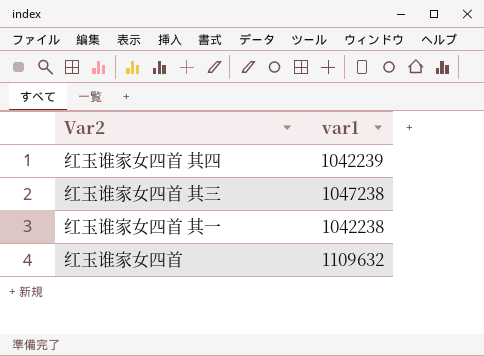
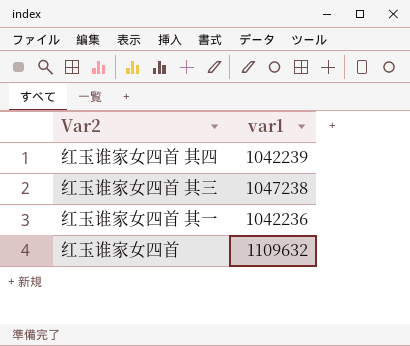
红玉谁家女四首 其一 | var1: 1042238 -> 1042236

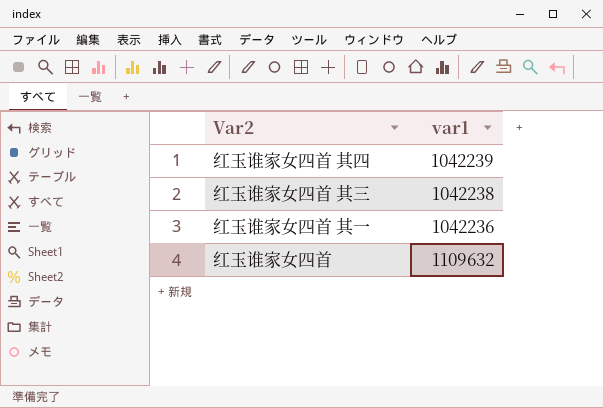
红玉谁家女四首 其三 | var1: 1047238 -> 1042238

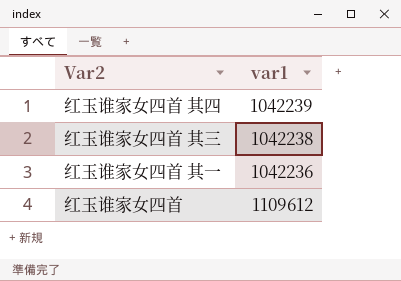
红玉谁家女四首 | var1: 1109632 -> 1109612

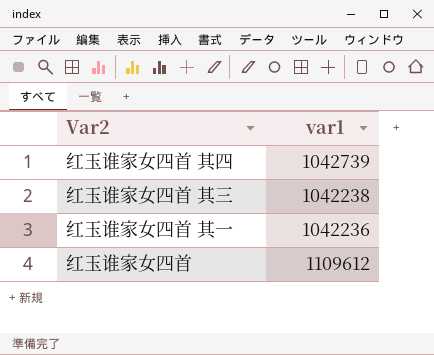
红玉谁家女四首 其四 | var1: 1042239 -> 1042739

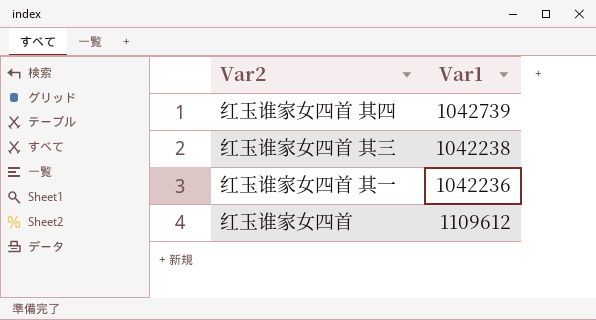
column name: var1 -> Var1

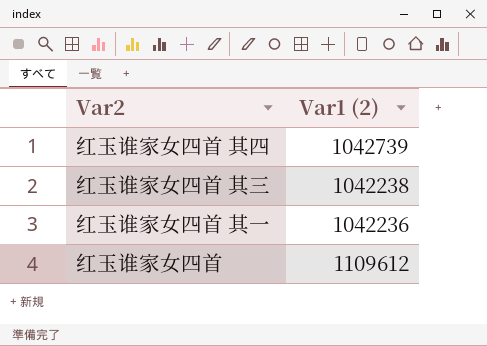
column name: Var1 -> Var1 (2)

